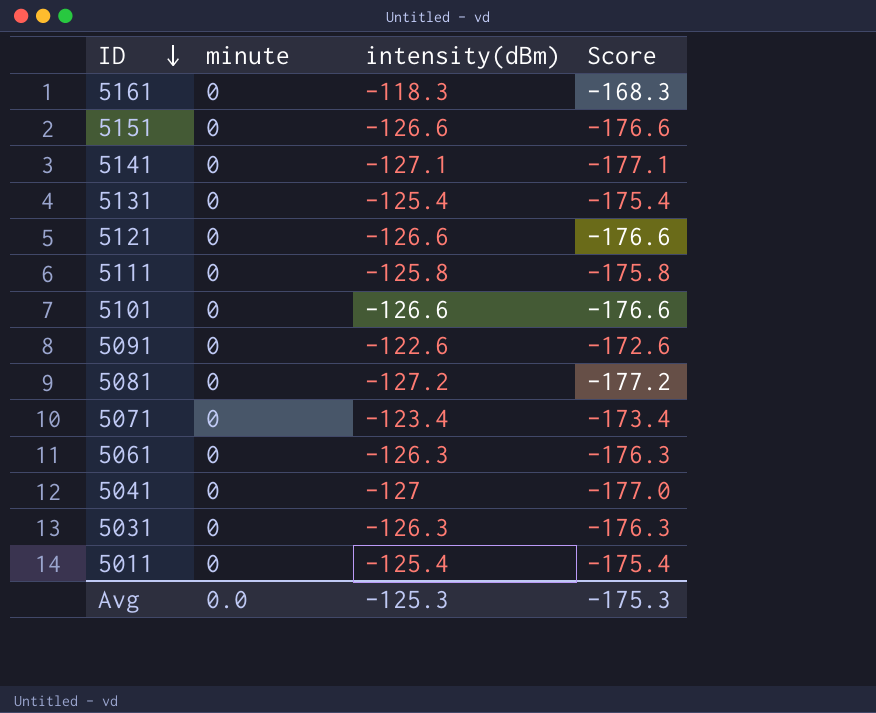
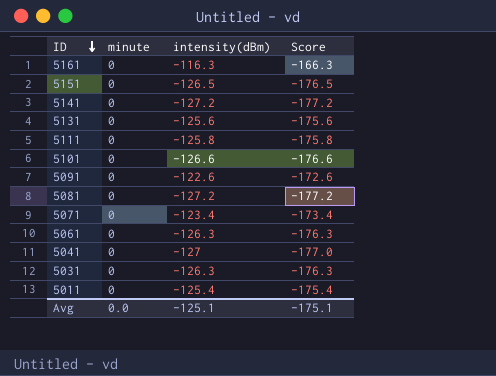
row 5121: 0 | -126.6 | -176.6 -> none
5161 | intensity(dBm): -118.3 -> -116.3
5161 | Score: -168.3 -> -166.3
5151 | intensity(dBm): -126.6 -> -126.5
5151 | Score: -176.6 -> -176.5
5141 | intensity(dBm): -127.1 -> -127.2
5141 | Score: -177.1 -> -177.2
5131 | intensity(dBm): -125.4 -> -125.6
5131 | Score: -175.4 -> -175.6
Avg | intensity(dBm): -125.3 -> -125.1
Avg | Score: -175.3 -> -175.1

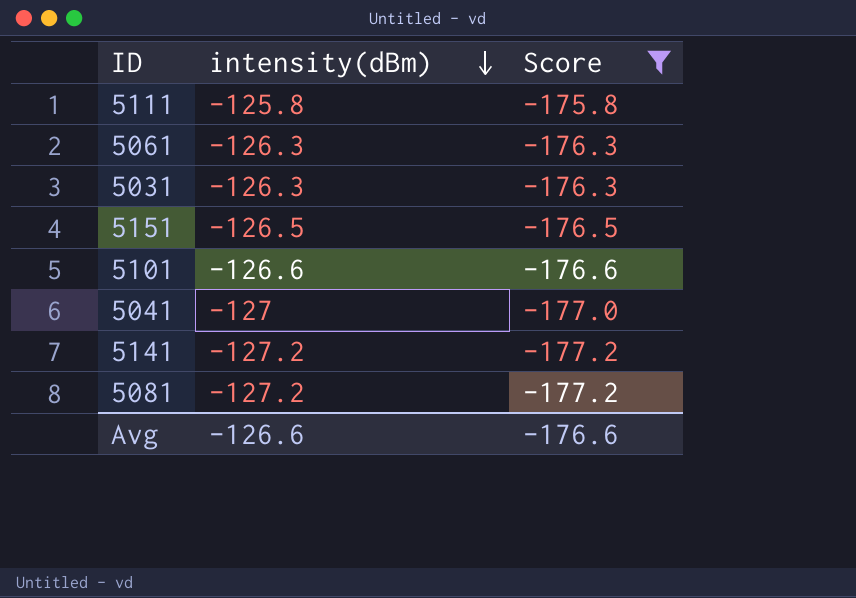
filter: none -> Score <= -175.8
row order: ID descending -> intensity(dBm) descending
column minute | position: 2 -> none
Avg | intensity(dBm): -125.1 -> -126.6
Avg | Score: -175.1 -> -176.6

